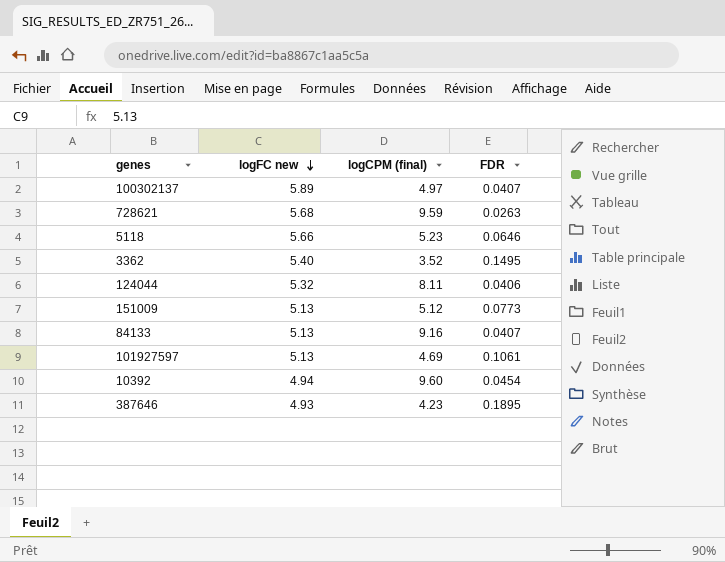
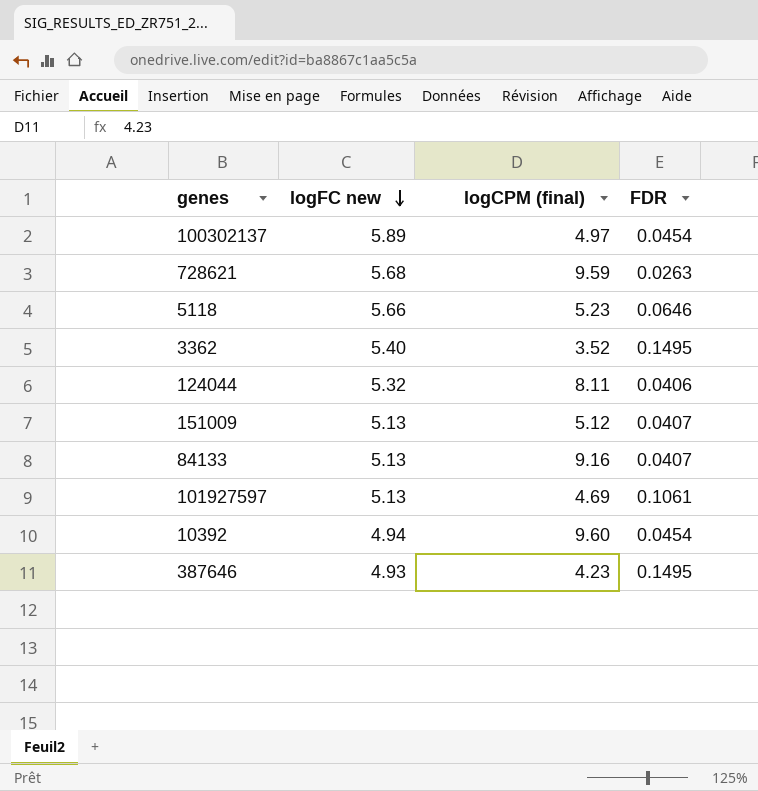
100302137 | FDR: 0.0407 -> 0.0454
151009 | FDR: 0.0773 -> 0.0407
387646 | FDR: 0.1895 -> 0.1495

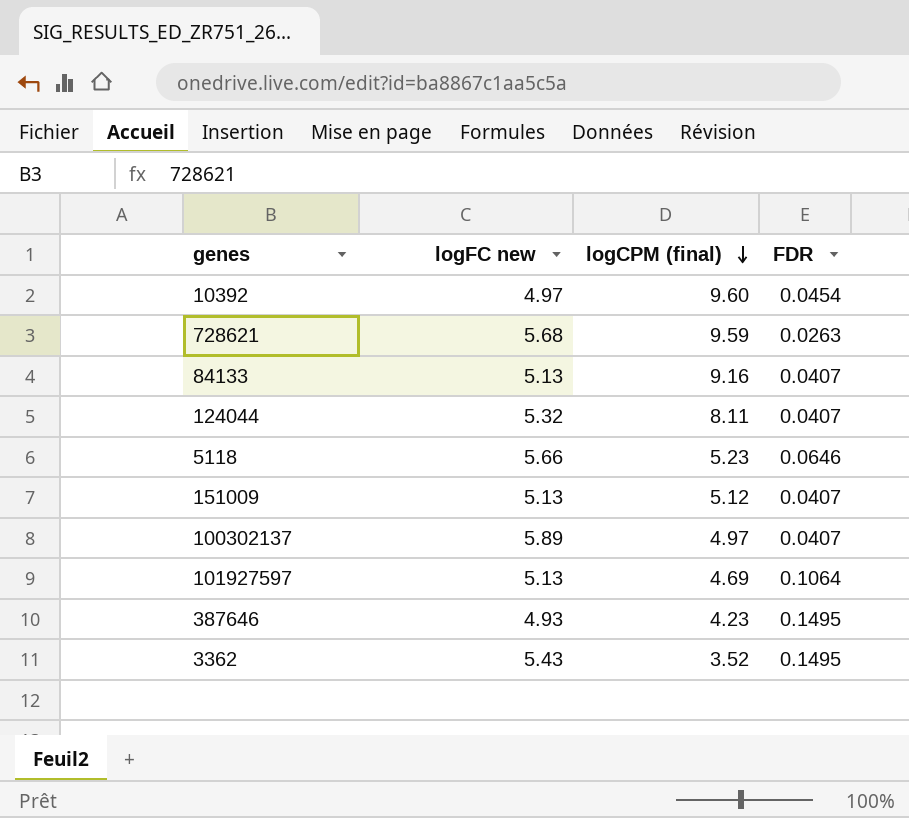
row order: logFC new descending -> logCPM (final) descending
10392 | logFC new: 4.94 -> 4.97
124044 | FDR: 0.0406 -> 0.0407
100302137 | FDR: 0.0454 -> 0.0407
101927597 | FDR: 0.1061 -> 0.1064
3362 | logFC new: 5.40 -> 5.43

